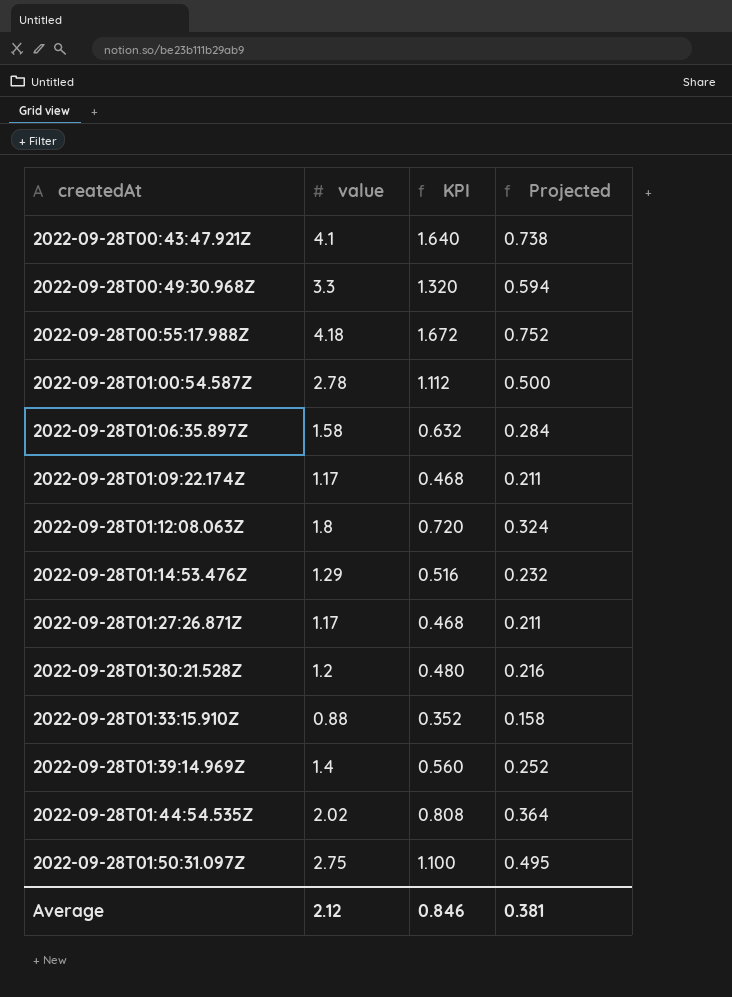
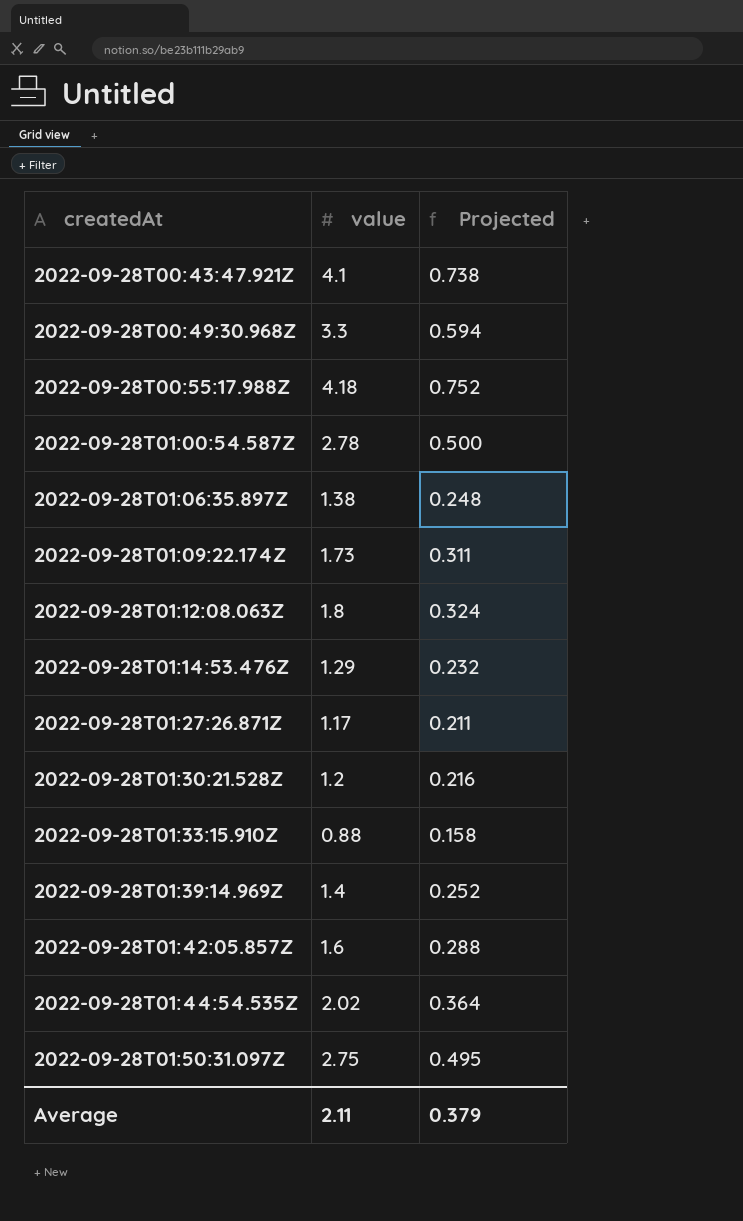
column KPI | formula: [value] * 0.4 -> none
2022-09-28T01:06:35.897Z | value: 1.58 -> 1.38
2022-09-28T01:06:35.897Z | Projected: 0.284 -> 0.248
2022-09-28T01:09:22.174Z | value: 1.17 -> 1.73
2022-09-28T01:09:22.174Z | Projected: 0.211 -> 0.311
row 2022-09-28T01:42:05.857Z: none -> 1.6 | 0.288
Average | value: 2.12 -> 2.11
Average | Projected: 0.381 -> 0.379

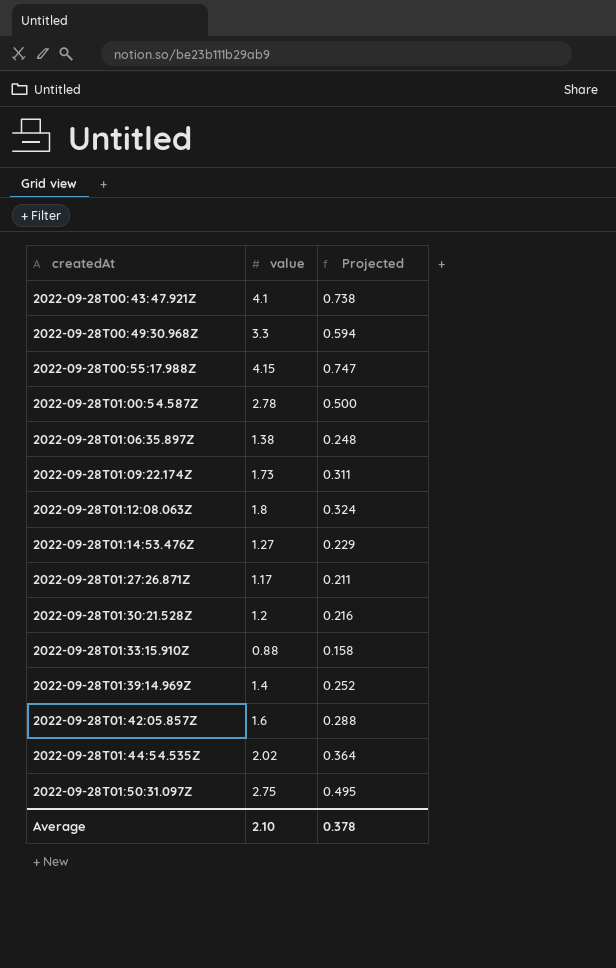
2022-09-28T00:55:17.988Z | value: 4.18 -> 4.15
2022-09-28T00:55:17.988Z | Projected: 0.752 -> 0.747
2022-09-28T01:14:53.476Z | value: 1.29 -> 1.27
2022-09-28T01:14:53.476Z | Projected: 0.232 -> 0.229
Average | value: 2.11 -> 2.10
Average | Projected: 0.379 -> 0.378

